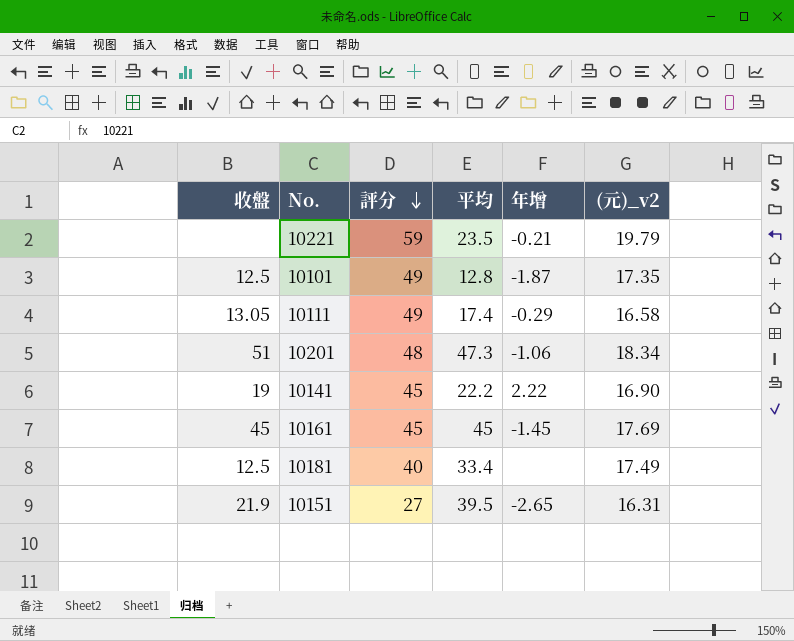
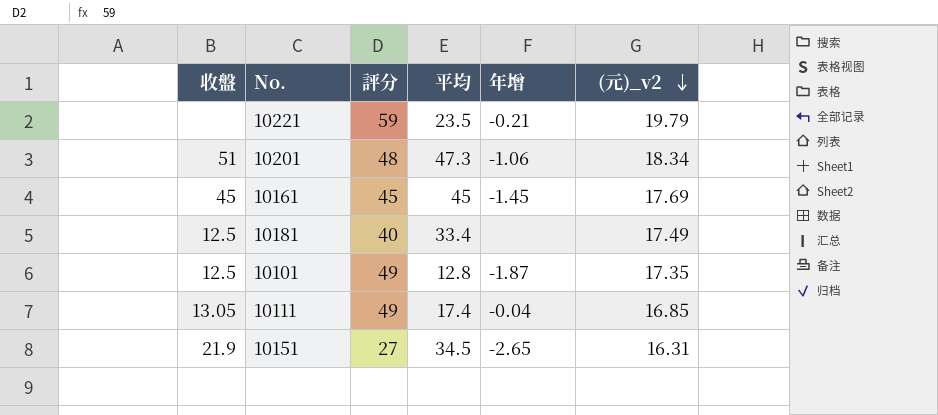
row order: 評分 descending -> (元)_v2 descending
row 10141: 19 | 45 | 22.2 | 2.22 | 16.90 -> none
10111 | 年增: -0.29 -> -0.04
10111 | (元)_v2: 16.58 -> 16.85
10151 | 平均: 39.5 -> 34.5

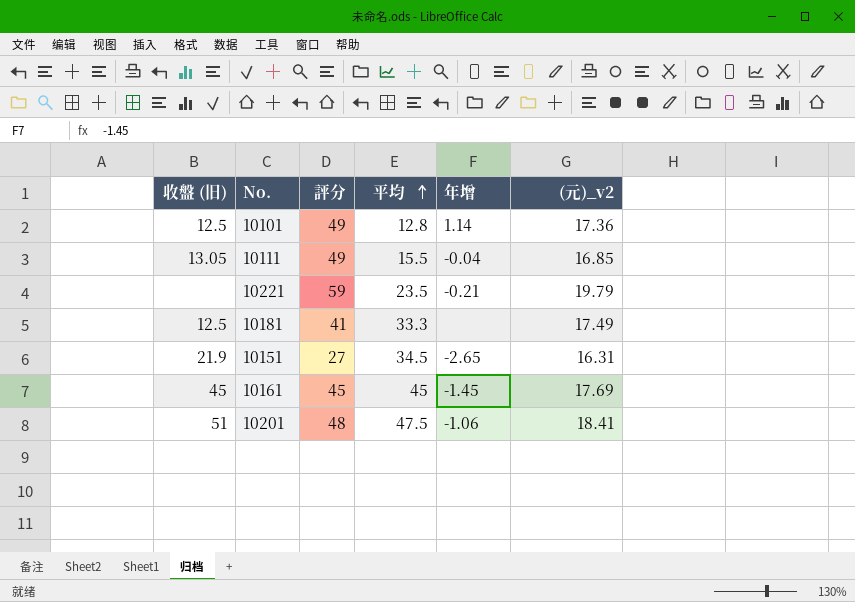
row order: (元)_v2 descending -> 平均 ascending
column name: 收盤 -> 收盤 (旧)
10101 | 年增: -1.87 -> 1.14
10101 | (元)_v2: 17.35 -> 17.36
10111 | 平均: 17.4 -> 15.5
10181 | 評分: 40 -> 41
10181 | 平均: 33.4 -> 33.3
10201 | 平均: 47.3 -> 47.5
10201 | (元)_v2: 18.34 -> 18.41

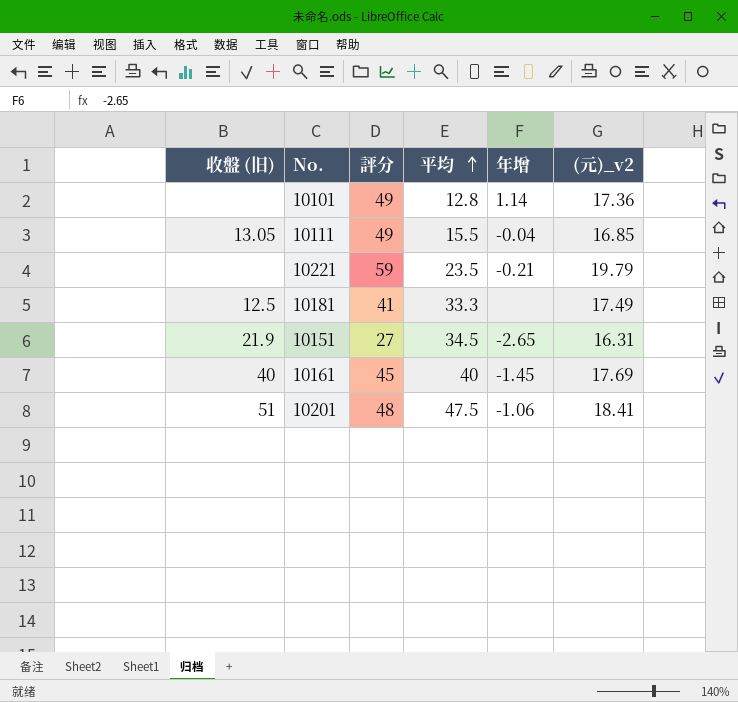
10101 | 收盤 (旧): 12.5 -> none
10161 | 收盤 (旧): 45 -> 40
10161 | 平均: 45 -> 40

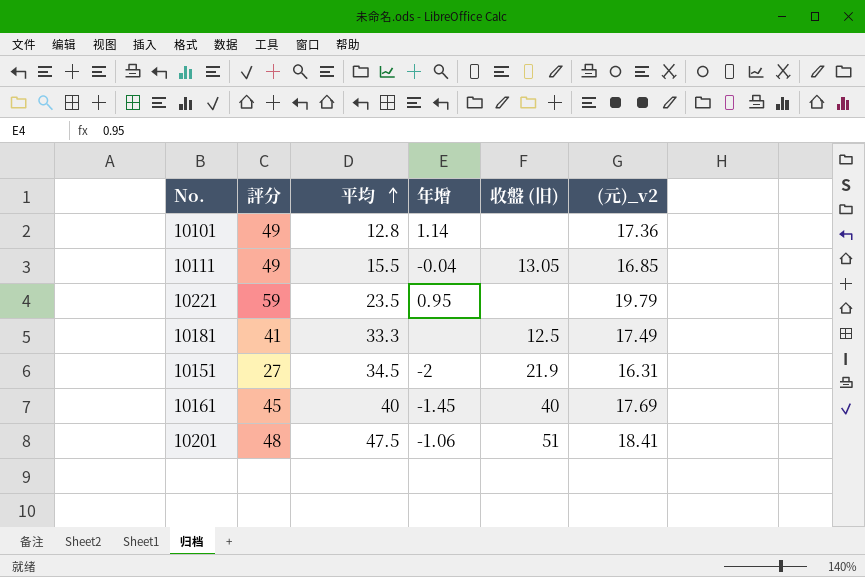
column 收盤 (旧) | position: 1 -> 5
10221 | 年增: -0.21 -> 0.95
10151 | 年增: -2.65 -> -2

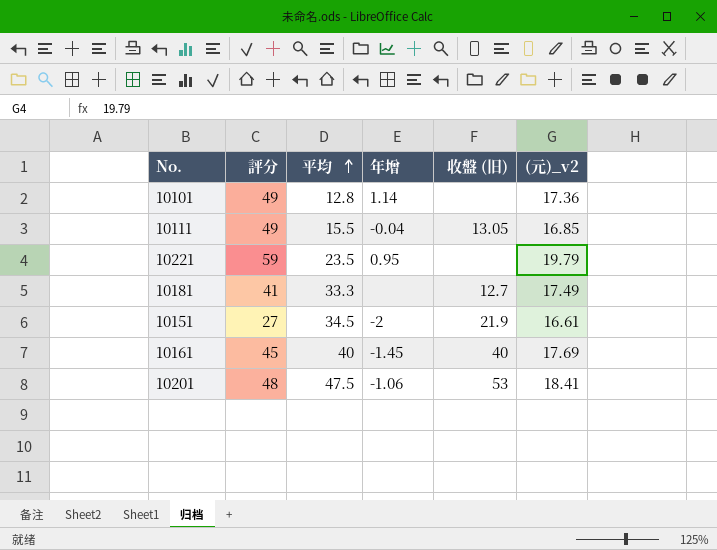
10181 | 收盤 (旧): 12.5 -> 12.7
10151 | (元)_v2: 16.31 -> 16.61
10201 | 收盤 (旧): 51 -> 53

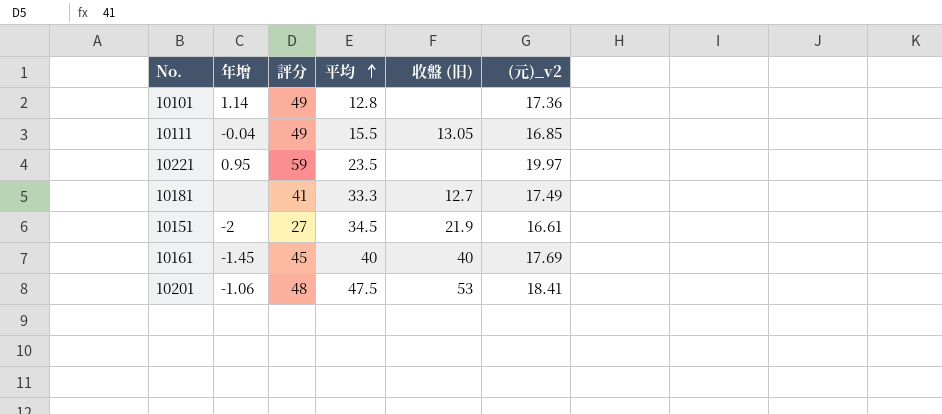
column 年增 | position: 4 -> 2
10221 | (元)_v2: 19.79 -> 19.97

